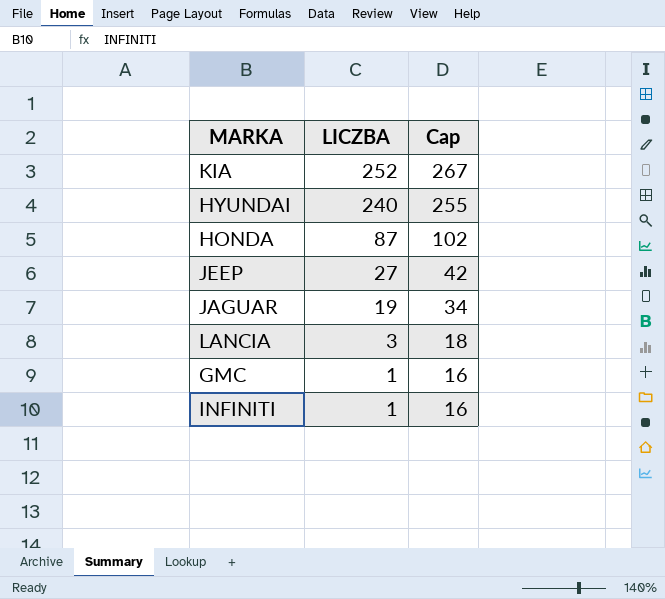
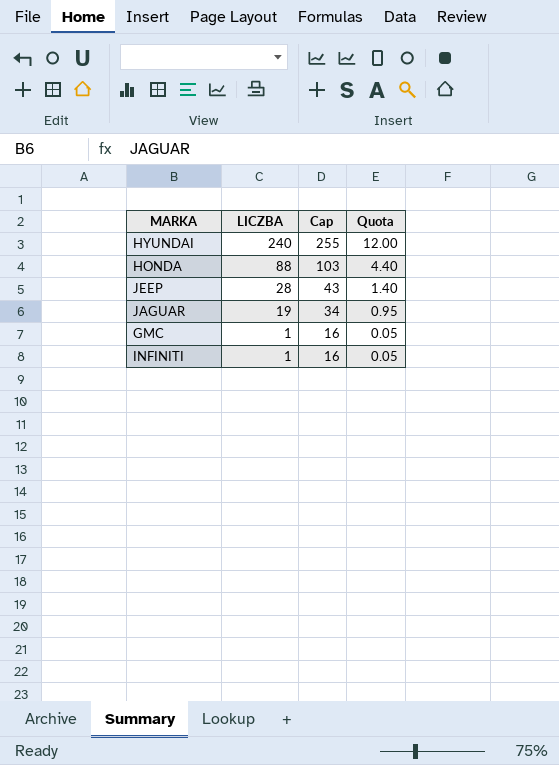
column Quota | formula: none -> [LICZBA] * 0.05
row KIA: 252 | 267 -> none
row LANCIA: 3 | 18 -> none
HONDA | LICZBA: 87 -> 88
HONDA | Cap: 102 -> 103
JEEP | LICZBA: 27 -> 28
JEEP | Cap: 42 -> 43

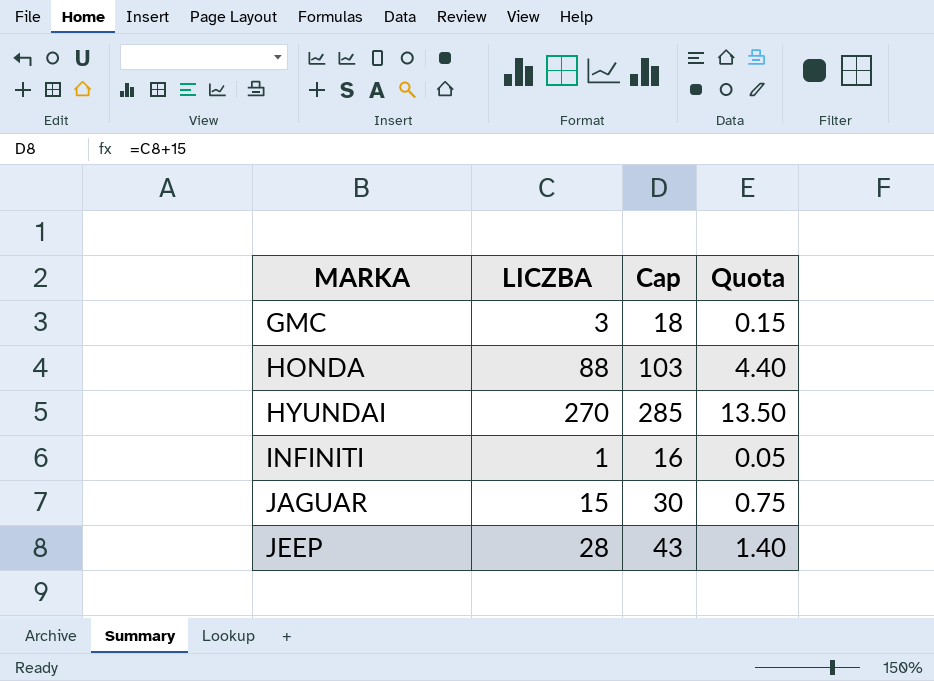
row order: LICZBA descending -> MARKA ascending
GMC | LICZBA: 1 -> 3
GMC | Cap: 16 -> 18
GMC | Quota: 0.05 -> 0.15
HYUNDAI | LICZBA: 240 -> 270
HYUNDAI | Cap: 255 -> 285
HYUNDAI | Quota: 12.00 -> 13.50
JAGUAR | LICZBA: 19 -> 15
JAGUAR | Cap: 34 -> 30
JAGUAR | Quota: 0.95 -> 0.75

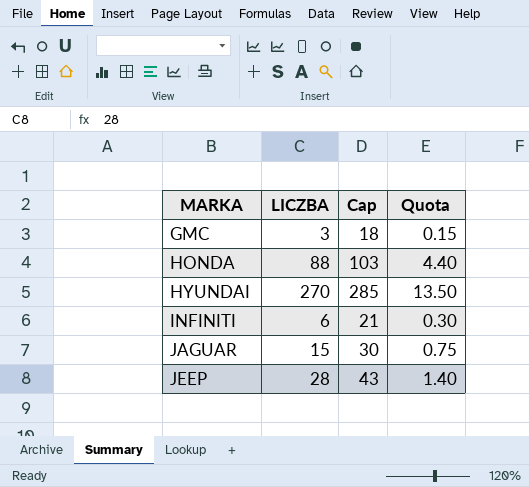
INFINITI | LICZBA: 1 -> 6
INFINITI | Cap: 16 -> 21
INFINITI | Quota: 0.05 -> 0.30

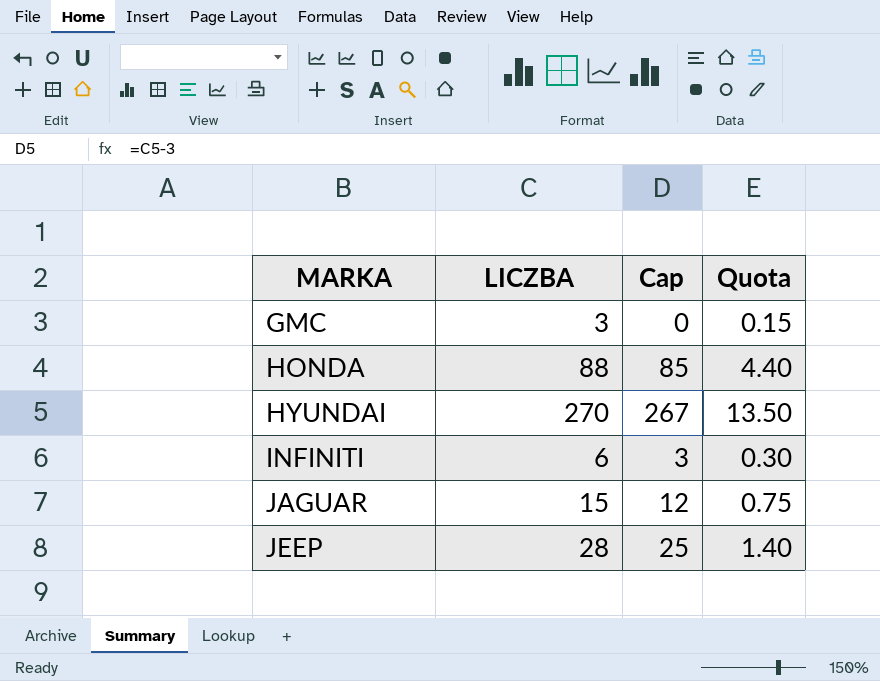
column Cap | formula: [LICZBA] + 15 -> [LICZBA] - 3

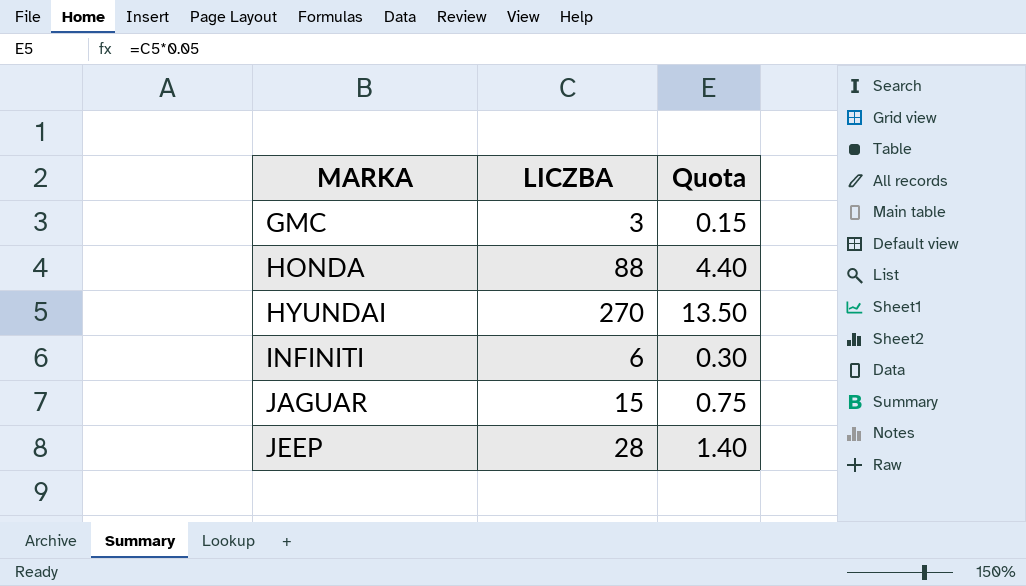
column Cap | formula: [LICZBA] - 3 -> none

